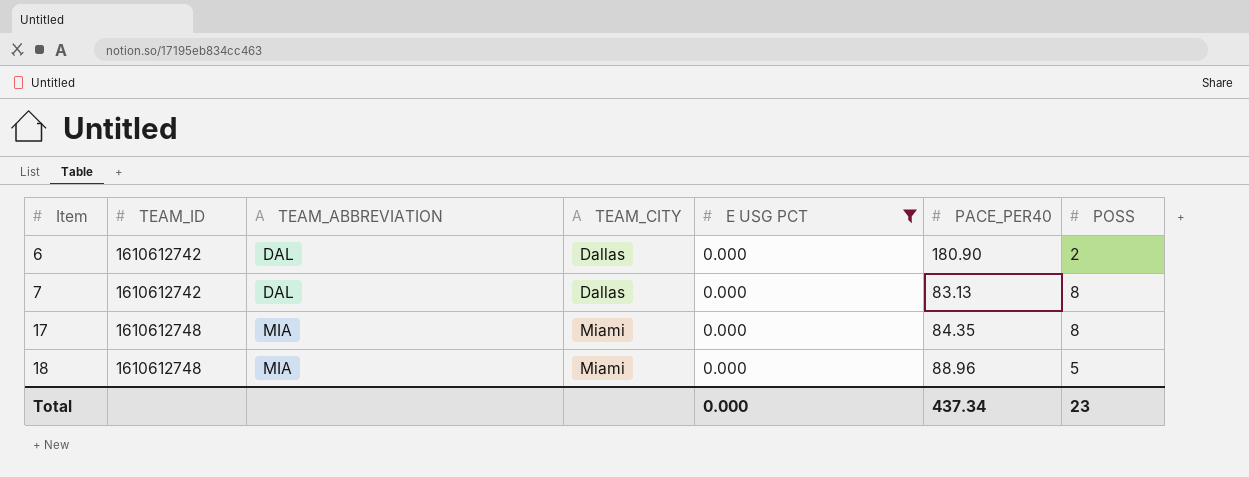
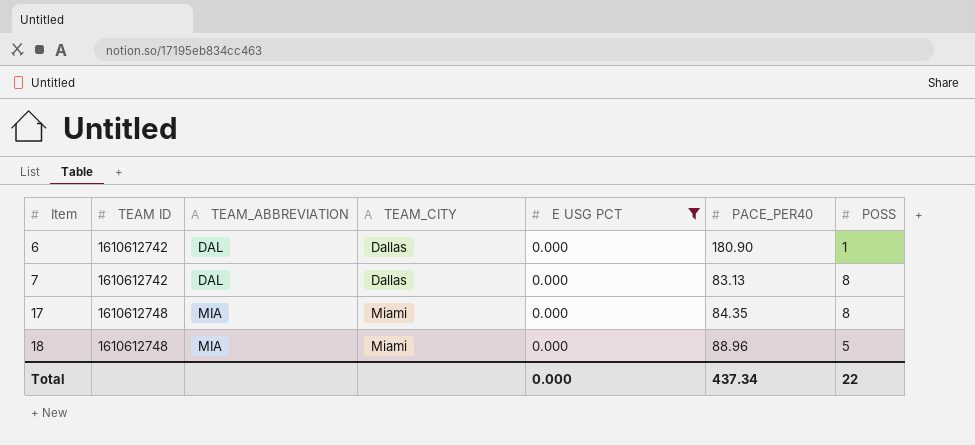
column name: TEAM_ID -> TEAM ID
6 | POSS: 2 -> 1
Total | POSS: 23 -> 22

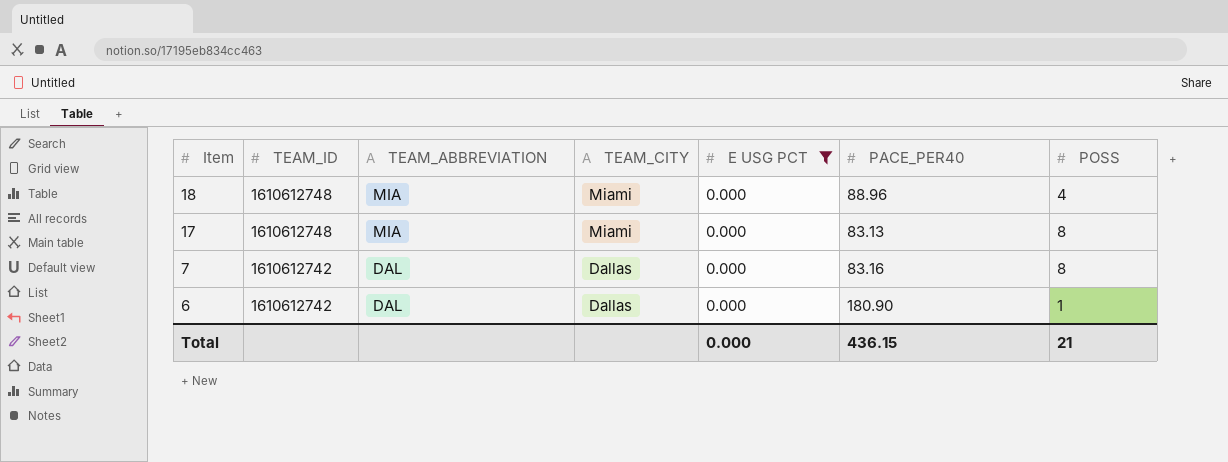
row order: Item ascending -> Item descending
column name: TEAM ID -> TEAM_ID
18 | POSS: 5 -> 4
17 | PACE_PER40: 84.35 -> 83.13
7 | PACE_PER40: 83.13 -> 83.16
Total | PACE_PER40: 437.34 -> 436.15
Total | POSS: 22 -> 21

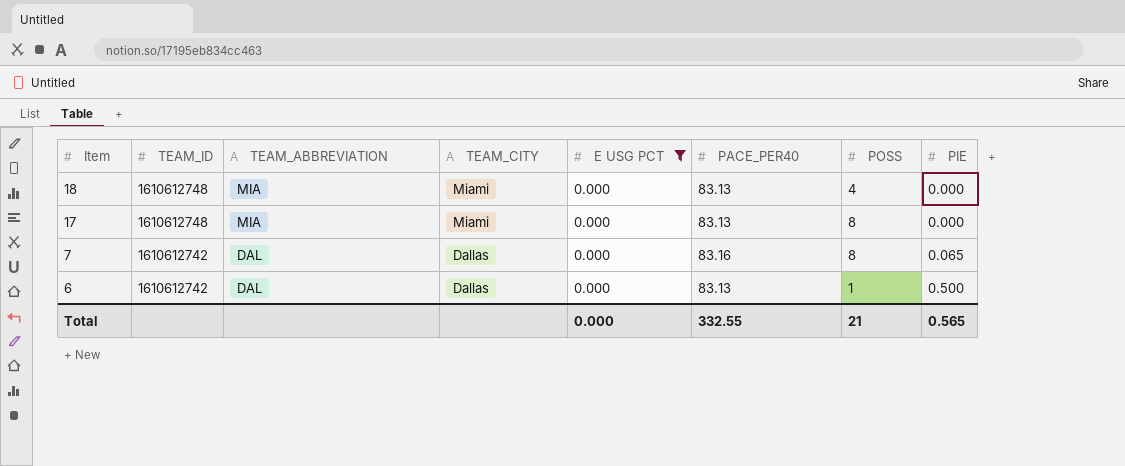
column PIE | position: none -> 8
18 | PACE_PER40: 88.96 -> 83.13
6 | PACE_PER40: 180.90 -> 83.13
Total | PACE_PER40: 436.15 -> 332.55

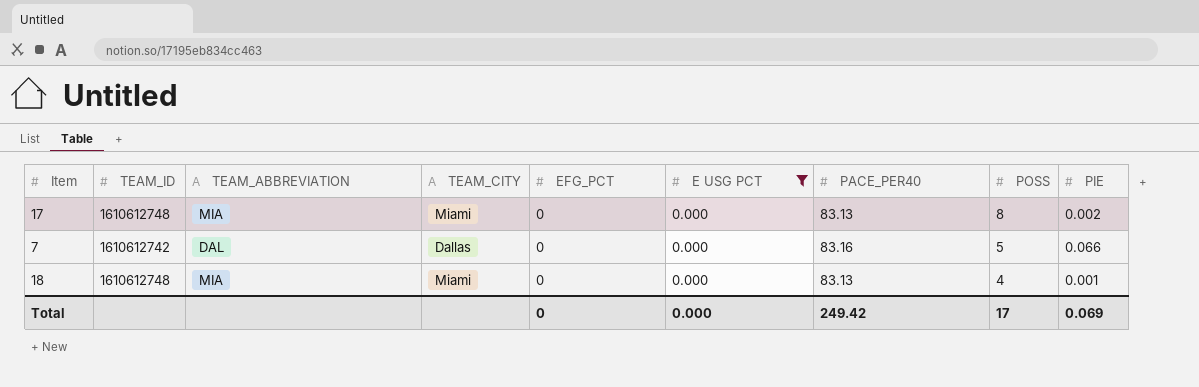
row order: Item descending -> POSS descending
column EFG_PCT | position: none -> 5
row 6: 1610612742 | DAL | Dallas | 0.000 | 83.13 | 1 | 0.500 -> none
17 | PIE: 0.000 -> 0.002
7 | POSS: 8 -> 5
7 | PIE: 0.065 -> 0.066
18 | PIE: 0.000 -> 0.001
Total | PACE_PER40: 332.55 -> 249.42
Total | POSS: 21 -> 17
Total | PIE: 0.565 -> 0.069

